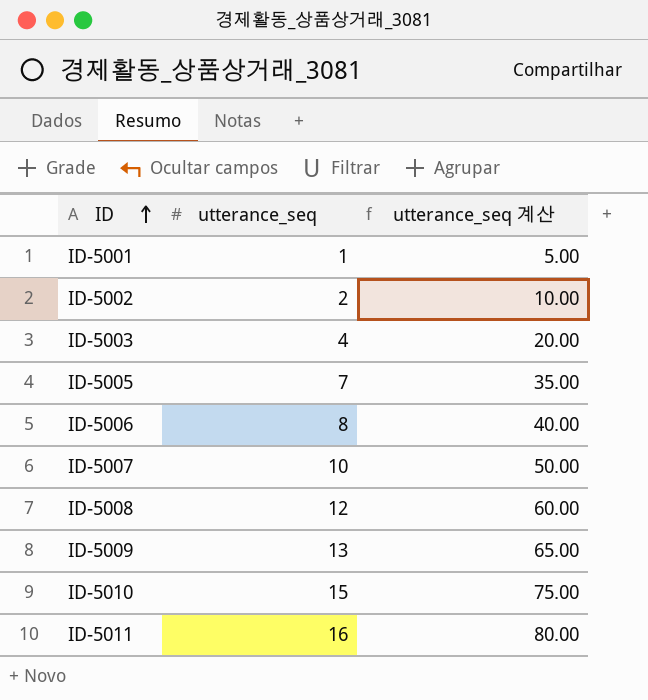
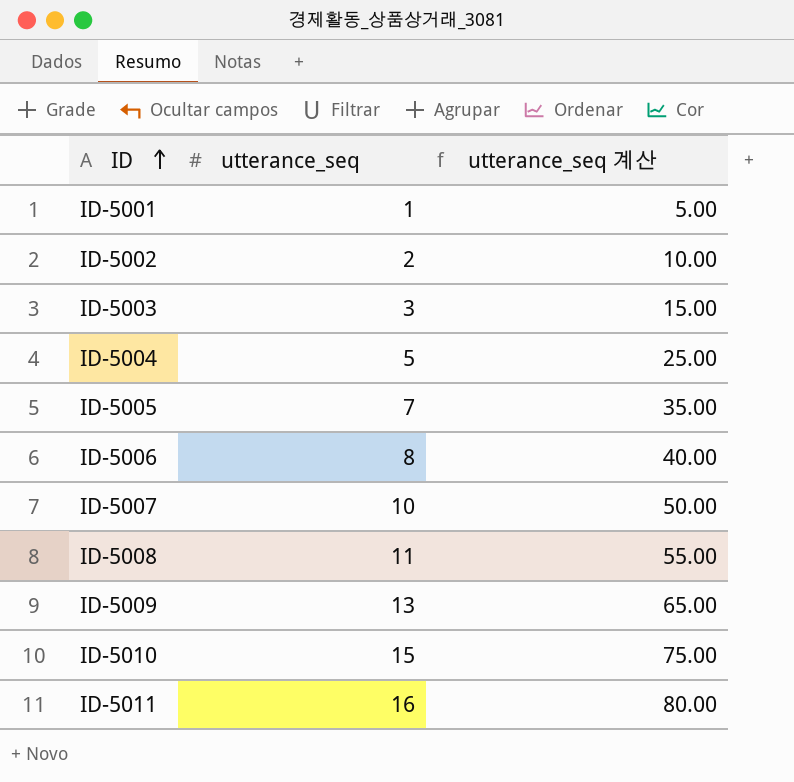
ID-5003 | utterance_seq: 4 -> 3
ID-5003 | utterance_seq 계산: 20.00 -> 15.00
row ID-5004: none -> 5 | 25.00
ID-5008 | utterance_seq: 12 -> 11
ID-5008 | utterance_seq 계산: 60.00 -> 55.00

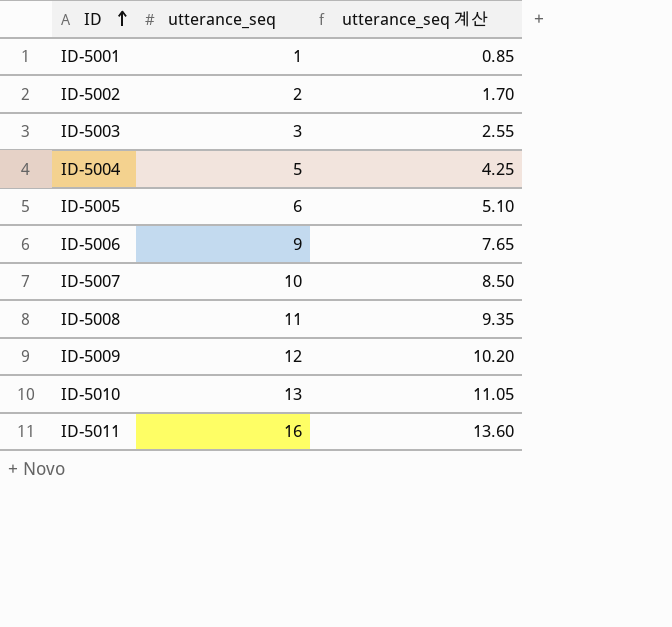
column utterance_seq 계산 | formula: [utterance_seq] * 5 -> [utterance_seq] * 0.85
ID-5005 | utterance_seq: 7 -> 6
ID-5006 | utterance_seq: 8 -> 9
ID-5009 | utterance_seq: 13 -> 12
ID-5010 | utterance_seq: 15 -> 13

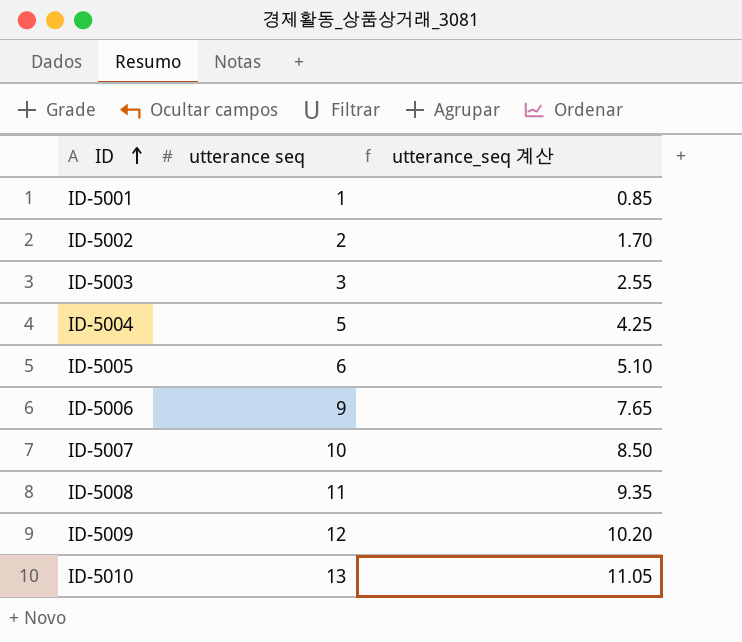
column name: utterance_seq -> utterance seq
row ID-5011: 16 | 13.60 -> none

